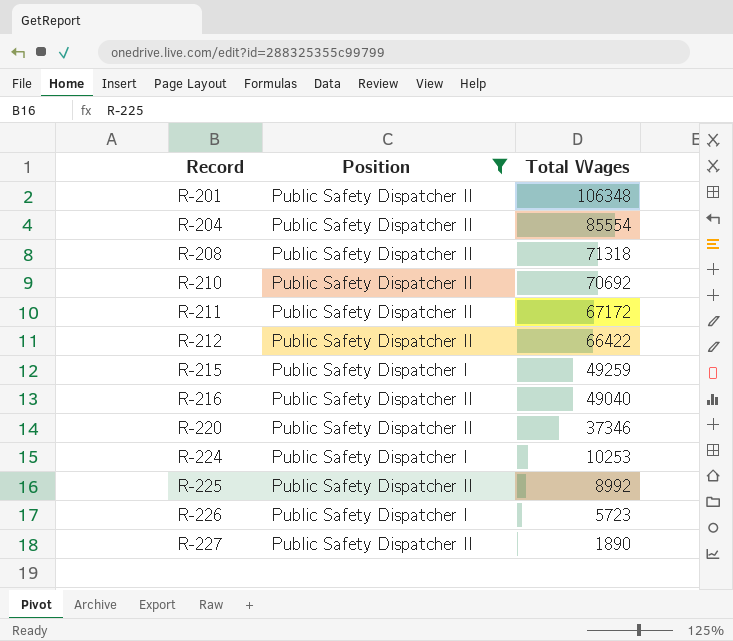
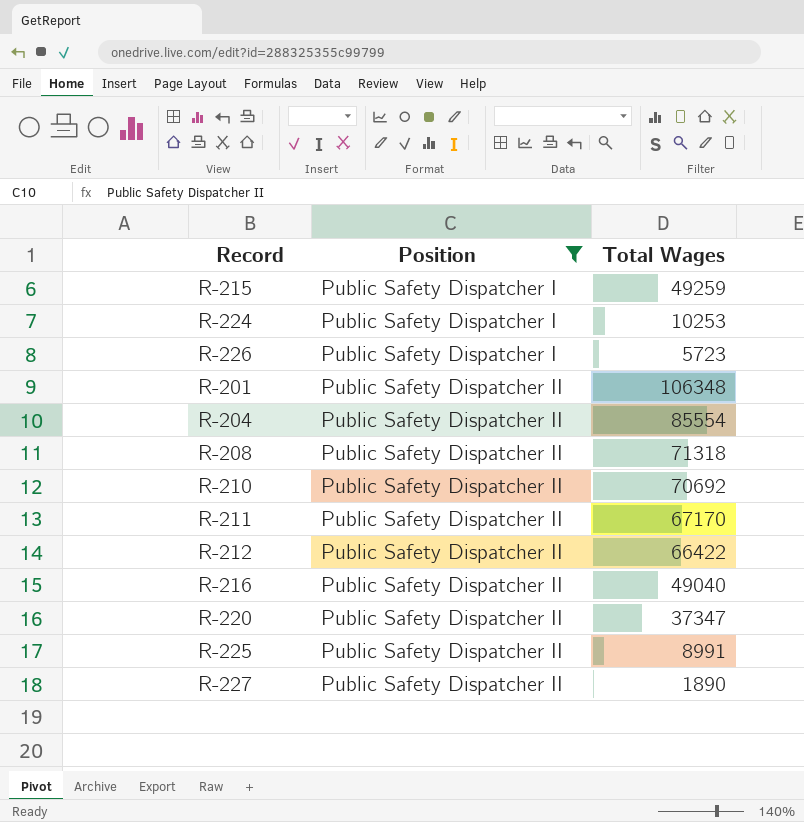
row order: Record ascending -> Position ascending
R-211 | Total Wages: 67172 -> 67170
R-220 | Total Wages: 37346 -> 37347
R-225 | Total Wages: 8992 -> 8991

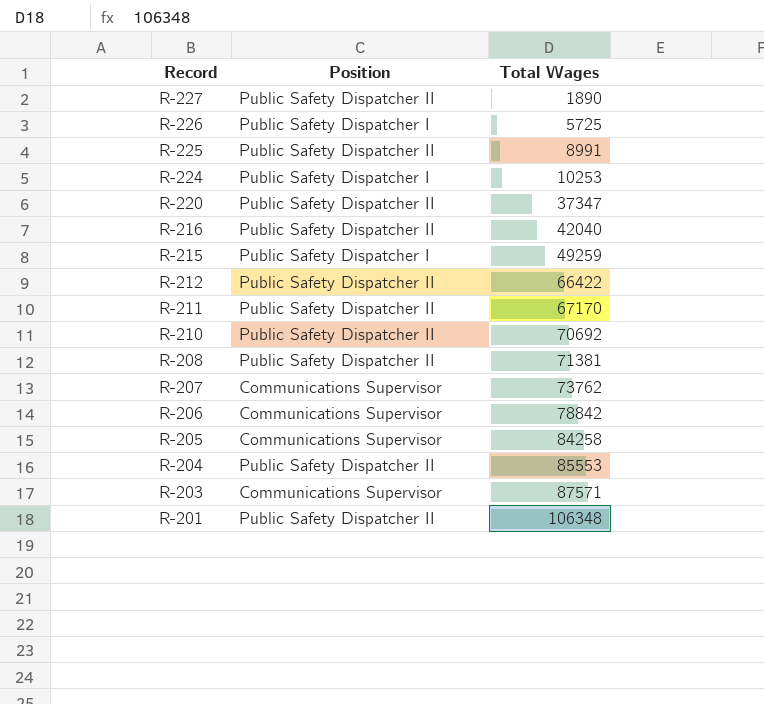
filter: Position != Communications Supervisor -> none
row order: Position ascending -> Record descending
R-226 | Total Wages: 5723 -> 5725
R-216 | Total Wages: 49040 -> 42040
R-208 | Total Wages: 71318 -> 71381
R-204 | Total Wages: 85554 -> 85553

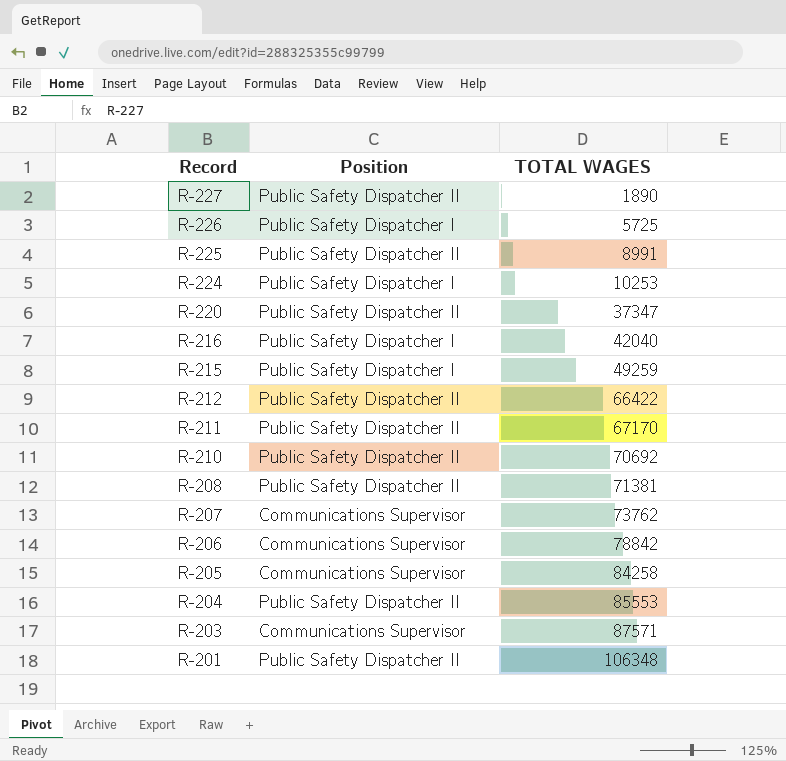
column name: Total Wages -> TOTAL WAGES
R-216 | Position: Public Safety Dispatcher II -> Public Safety Dispatcher I

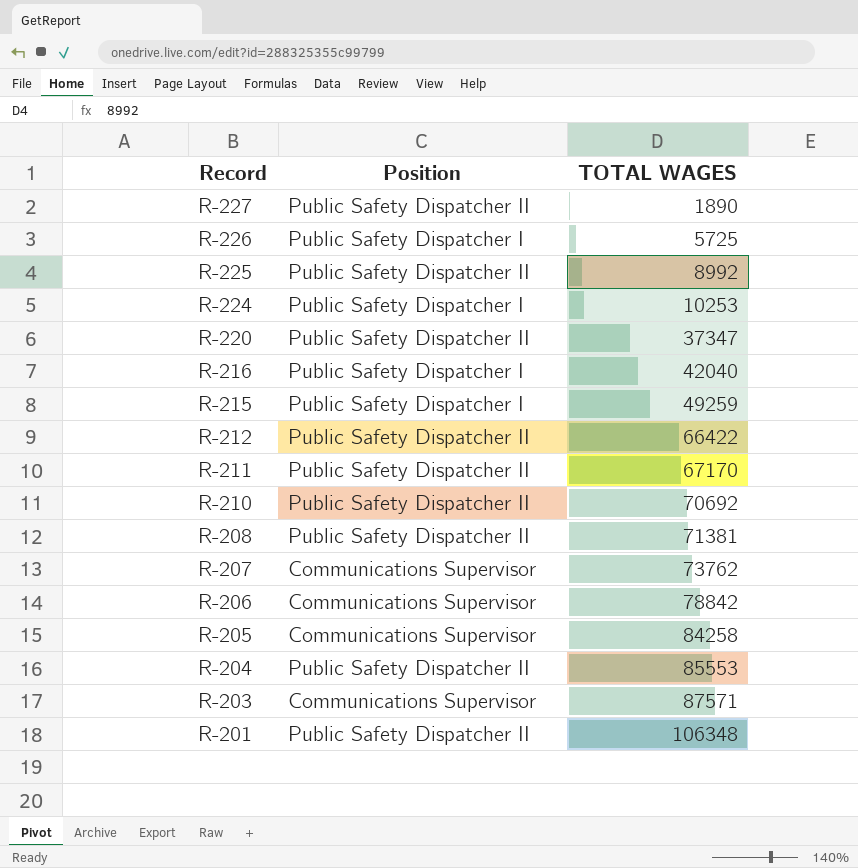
R-225 | TOTAL WAGES: 8991 -> 8992

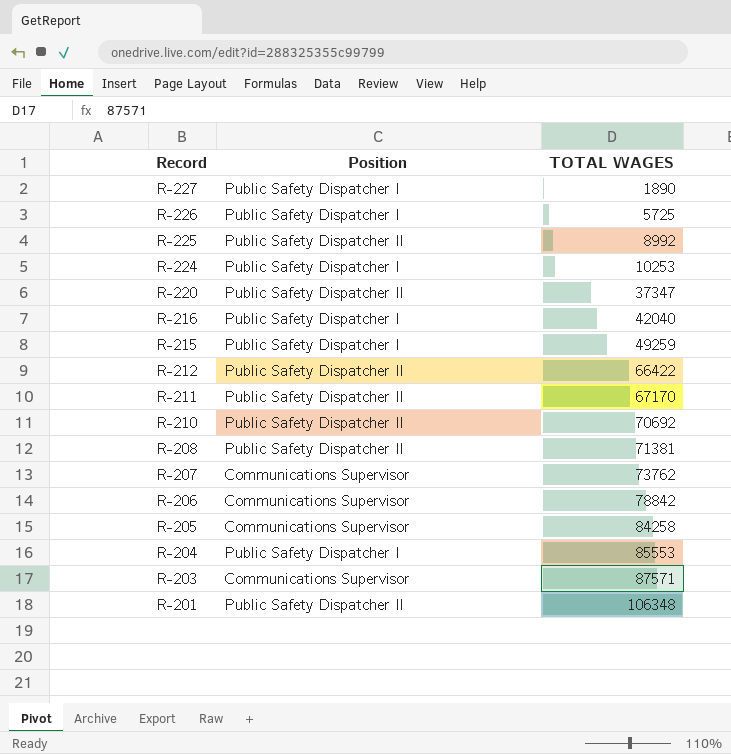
R-227 | Position: Public Safety Dispatcher II -> Public Safety Dispatcher I
R-204 | Position: Public Safety Dispatcher II -> Public Safety Dispatcher I

